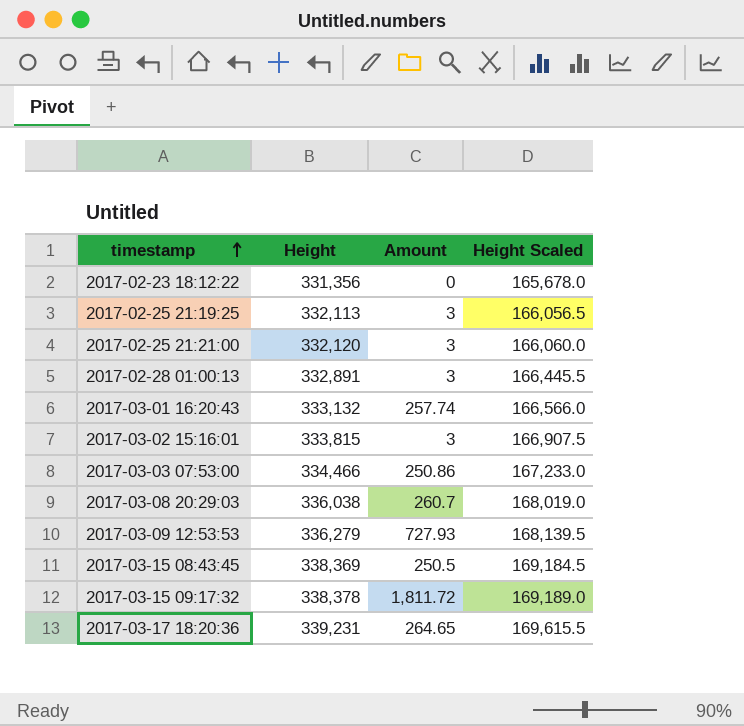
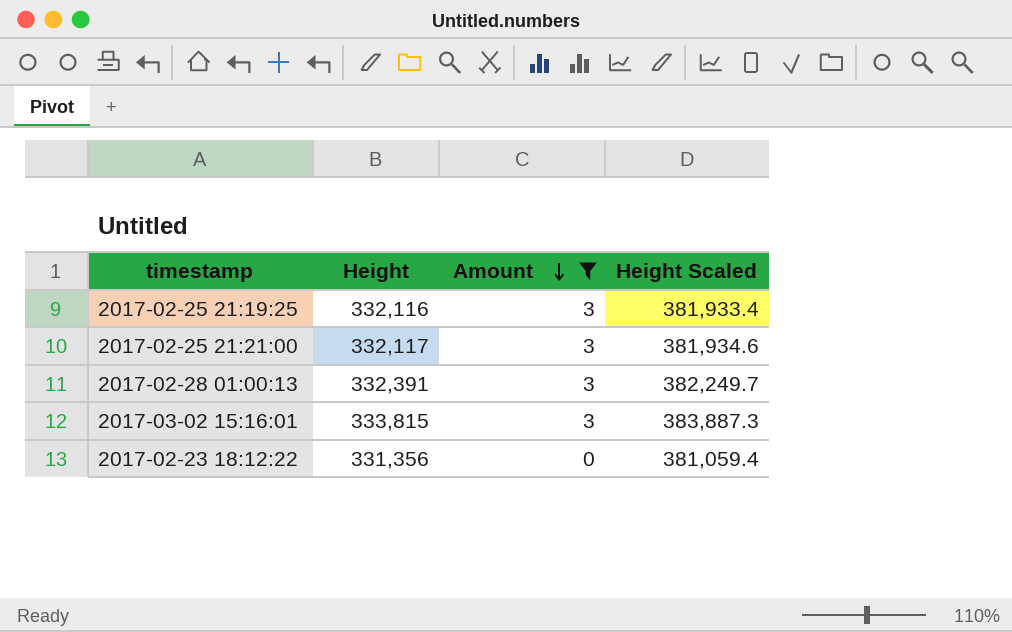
filter: none -> Amount <= 3
row order: timestamp ascending -> Amount descending
column Height Scaled | formula: [Height] * 0.5 -> [Height] * 1.15
2017-02-25 21:19:25 | Height: 332,113 -> 332,116
2017-02-25 21:21:00 | Height: 332,120 -> 332,117
2017-02-28 01:00:13 | Height: 332,891 -> 332,391

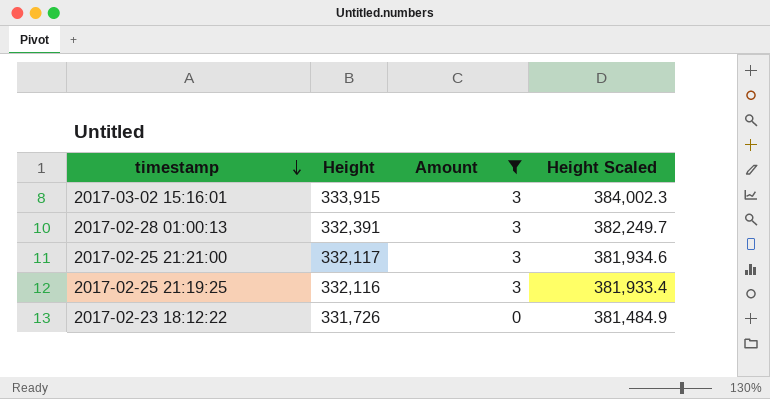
row order: Amount descending -> timestamp descending
2017-03-02 15:16:01 | Height: 333,815 -> 333,915
2017-03-02 15:16:01 | Height Scaled: 383,887.3 -> 384,002.3
2017-02-23 18:12:22 | Height: 331,356 -> 331,726
2017-02-23 18:12:22 | Height Scaled: 381,059.4 -> 381,484.9

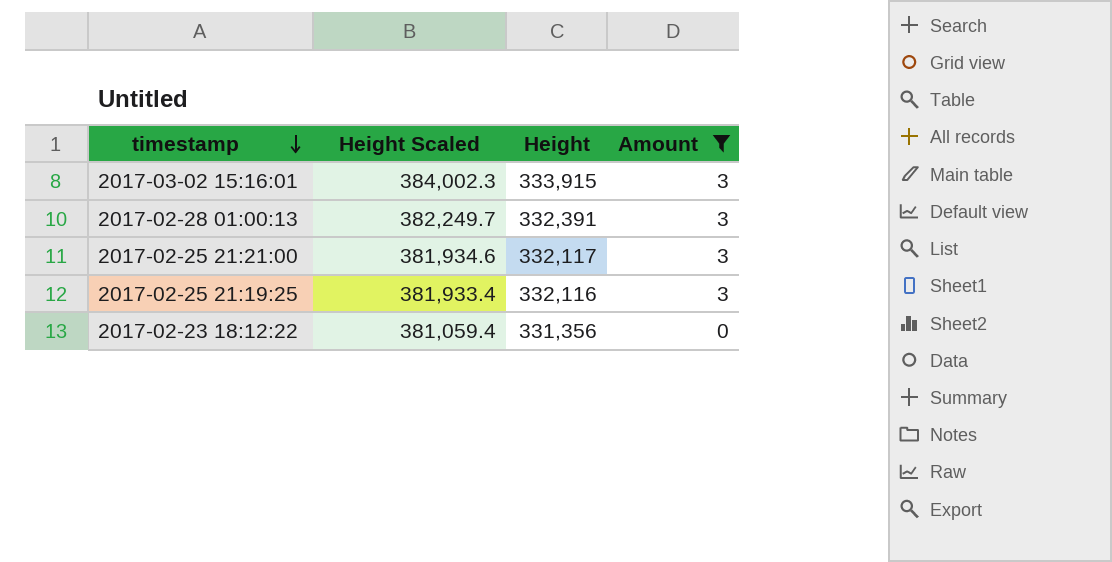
column Height Scaled | position: 4 -> 2
2017-02-23 18:12:22 | Height Scaled: 381,484.9 -> 381,059.4
2017-02-23 18:12:22 | Height: 331,726 -> 331,356

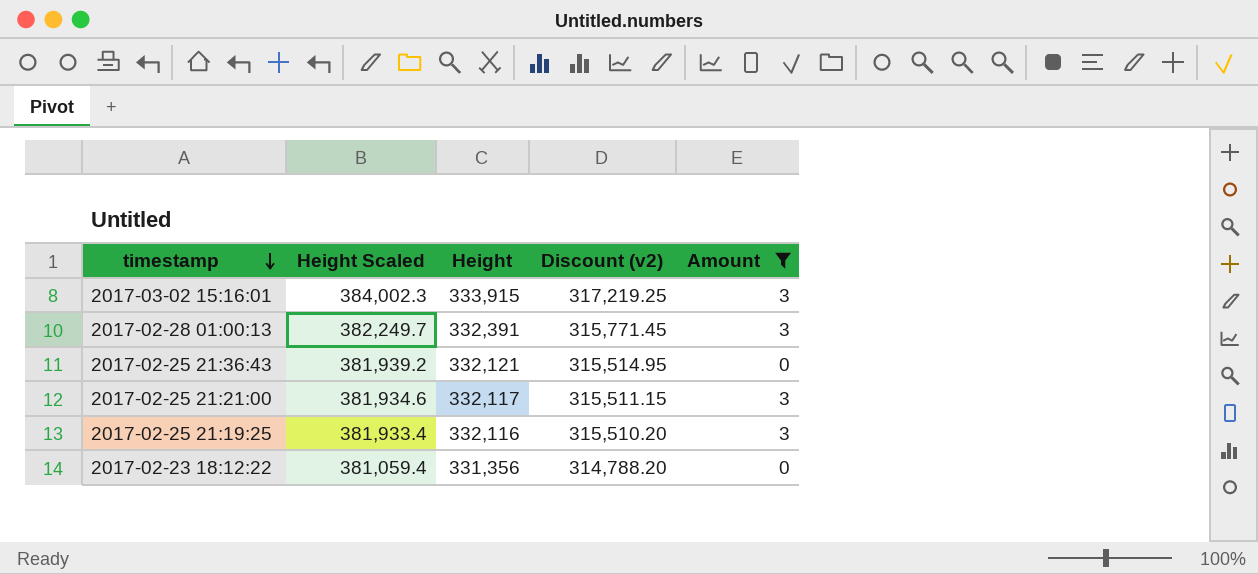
column Discount (v2) | formula: none -> [Height] * 0.95
row 2017-02-25 21:36:43: none -> 381,939.2 | 332,121 | 315,514.95 | 0

